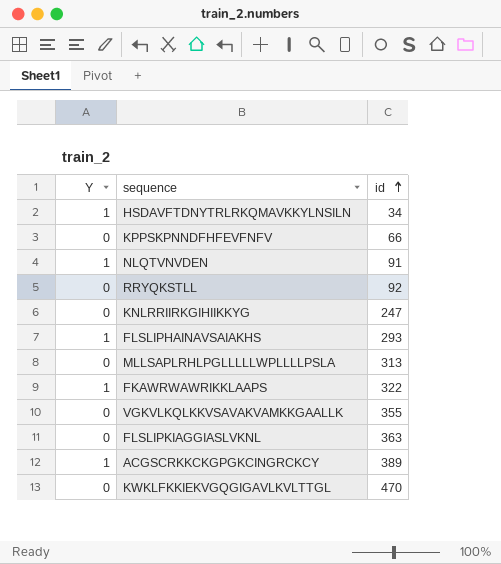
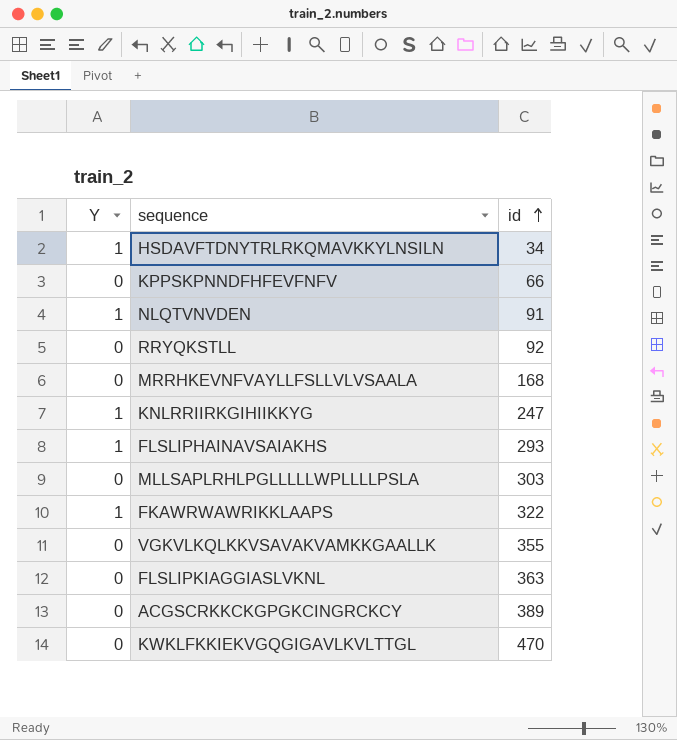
row MRRHKEVNFVAYLLFSLLVLVSAALA: none -> 0 | 168
KNLRRIIRKGIHIIKKYG | Y: 0 -> 1
MLLSAPLRHLPGLLLLLWPLLLLPSLA | id: 313 -> 303
ACGSCRKKCKGPGKCINGRCKCY | Y: 1 -> 0

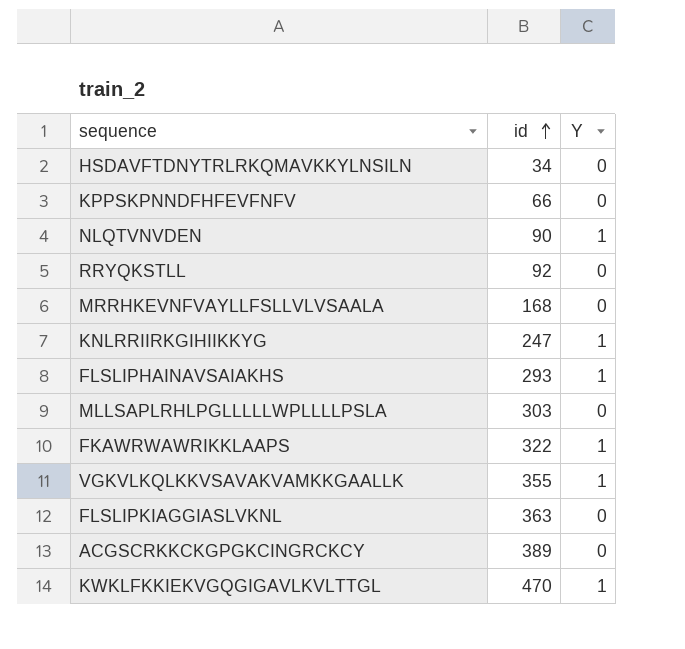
column Y | position: 1 -> 3
HSDAVFTDNYTRLRKQMAVKKYLNSILN | Y: 1 -> 0
NLQTVNVDEN | id: 91 -> 90
VGKVLKQLKKVSAVAKVAMKKGAALLK | Y: 0 -> 1
KWKLFKKIEKVGQGIGAVLKVLTTGL | Y: 0 -> 1

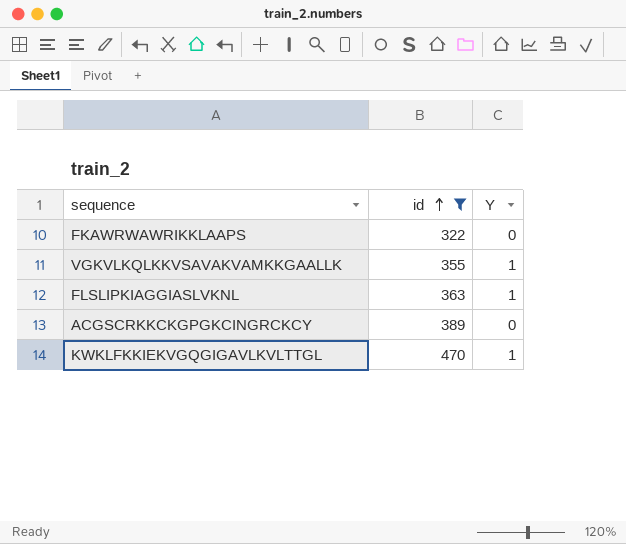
filter: none -> id >= 322
FKAWRWAWRIKKLAAPS | Y: 1 -> 0
FLSLIPKIAGGIASLVKNL | Y: 0 -> 1

